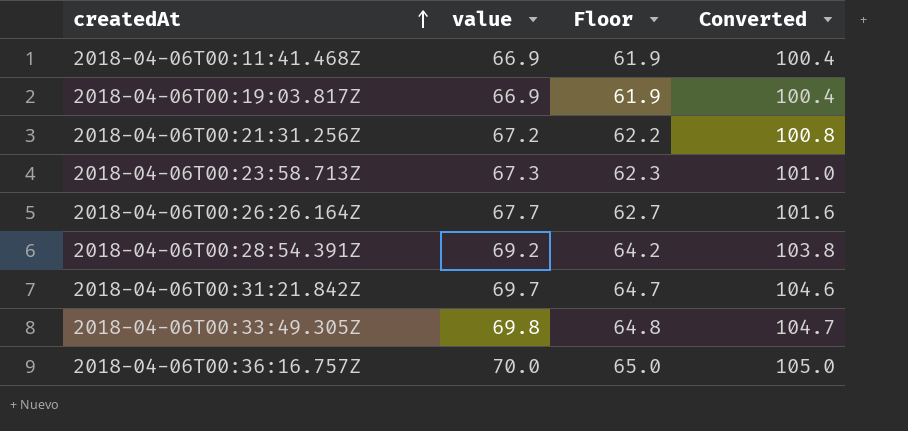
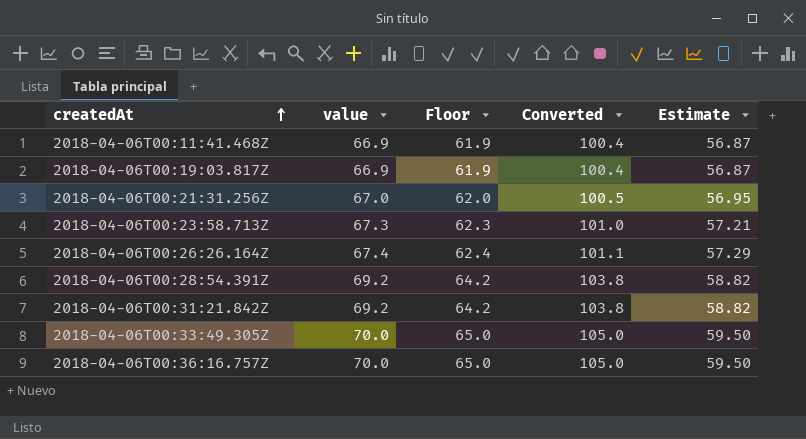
column Estimate | formula: none -> [value] * 0.85
2018-04-06T00:21:31.256Z | value: 67.2 -> 67.0
2018-04-06T00:21:31.256Z | Floor: 62.2 -> 62.0
2018-04-06T00:21:31.256Z | Converted: 100.8 -> 100.5
2018-04-06T00:26:26.164Z | value: 67.7 -> 67.4
2018-04-06T00:26:26.164Z | Floor: 62.7 -> 62.4
2018-04-06T00:26:26.164Z | Converted: 101.6 -> 101.1
2018-04-06T00:31:21.842Z | value: 69.7 -> 69.2
2018-04-06T00:31:21.842Z | Floor: 64.7 -> 64.2
2018-04-06T00:31:21.842Z | Converted: 104.6 -> 103.8
2018-04-06T00:33:49.305Z | value: 69.8 -> 70.0
2018-04-06T00:33:49.305Z | Floor: 64.8 -> 65.0
2018-04-06T00:33:49.305Z | Converted: 104.7 -> 105.0

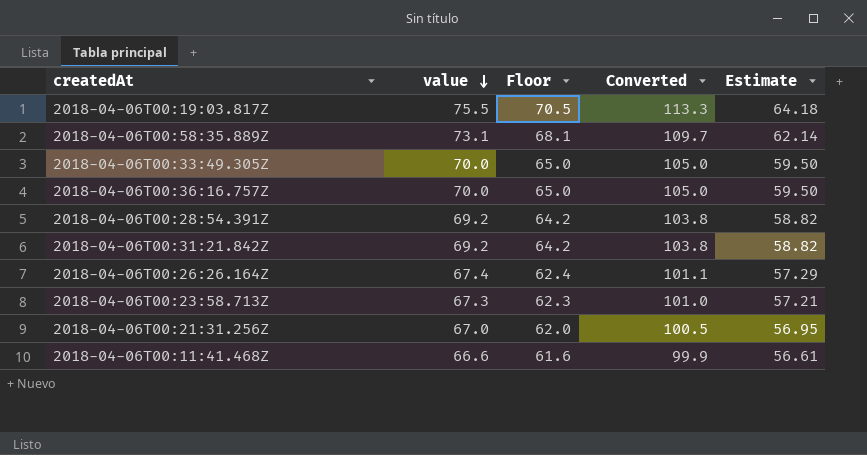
row order: createdAt ascending -> value descending
2018-04-06T00:19:03.817Z | value: 66.9 -> 75.5
2018-04-06T00:19:03.817Z | Floor: 61.9 -> 70.5
2018-04-06T00:19:03.817Z | Converted: 100.4 -> 113.3
2018-04-06T00:19:03.817Z | Estimate: 56.87 -> 64.18
row 2018-04-06T00:58:35.889Z: none -> 73.1 | 68.1 | 109.7 | 62.14
2018-04-06T00:11:41.468Z | value: 66.9 -> 66.6
2018-04-06T00:11:41.468Z | Floor: 61.9 -> 61.6
2018-04-06T00:11:41.468Z | Converted: 100.4 -> 99.9
2018-04-06T00:11:41.468Z | Estimate: 56.87 -> 56.61

